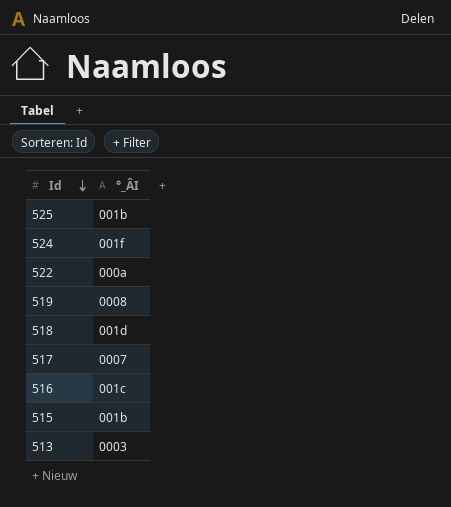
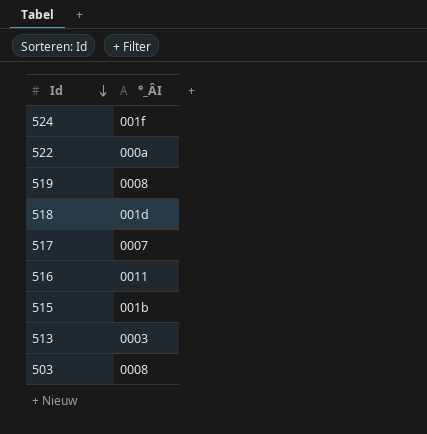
row 525: 001b -> none
516 | °_ÂI: 001c -> 0011
row 503: none -> 0008

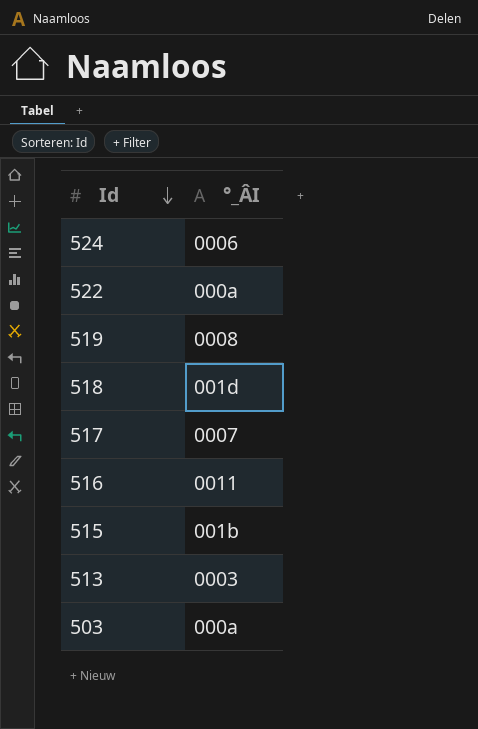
524 | °_ÂI: 001f -> 0006
503 | °_ÂI: 0008 -> 000a

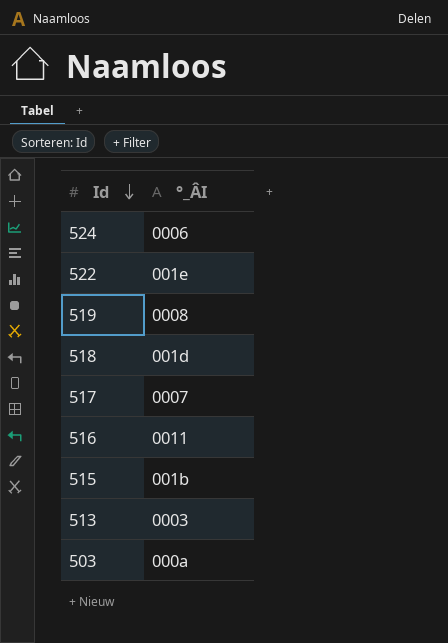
522 | °_ÂI: 000a -> 001e

